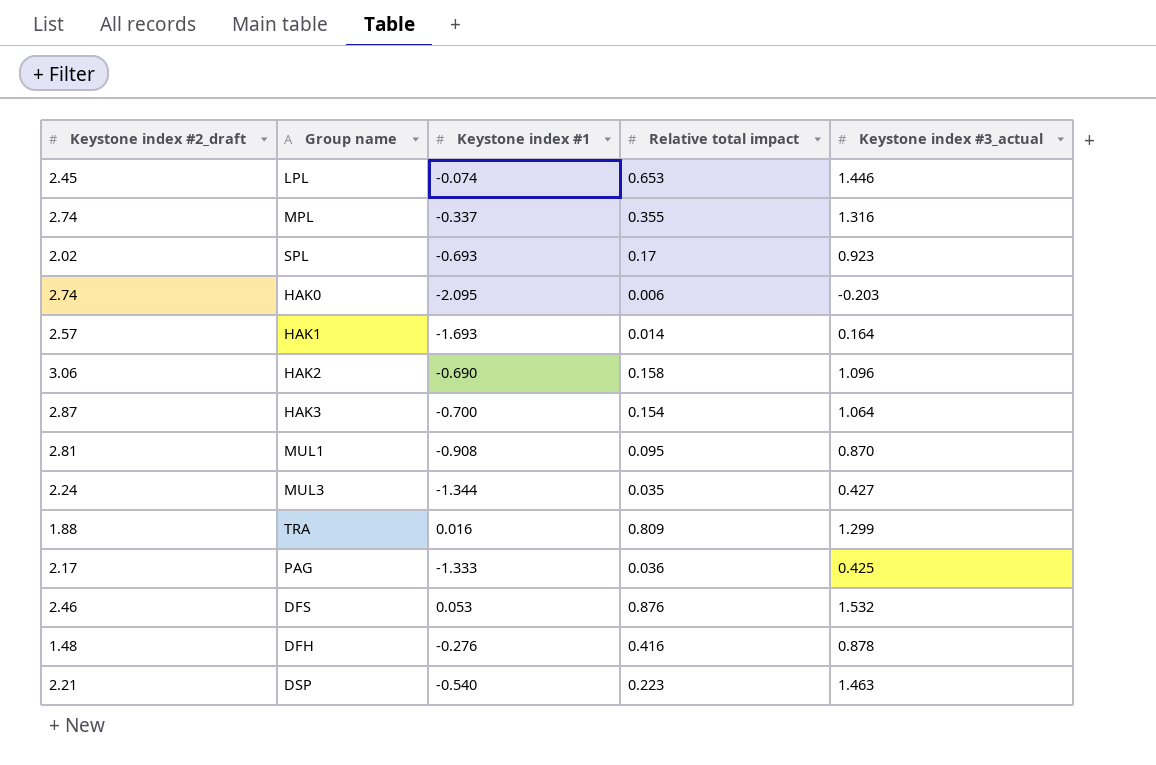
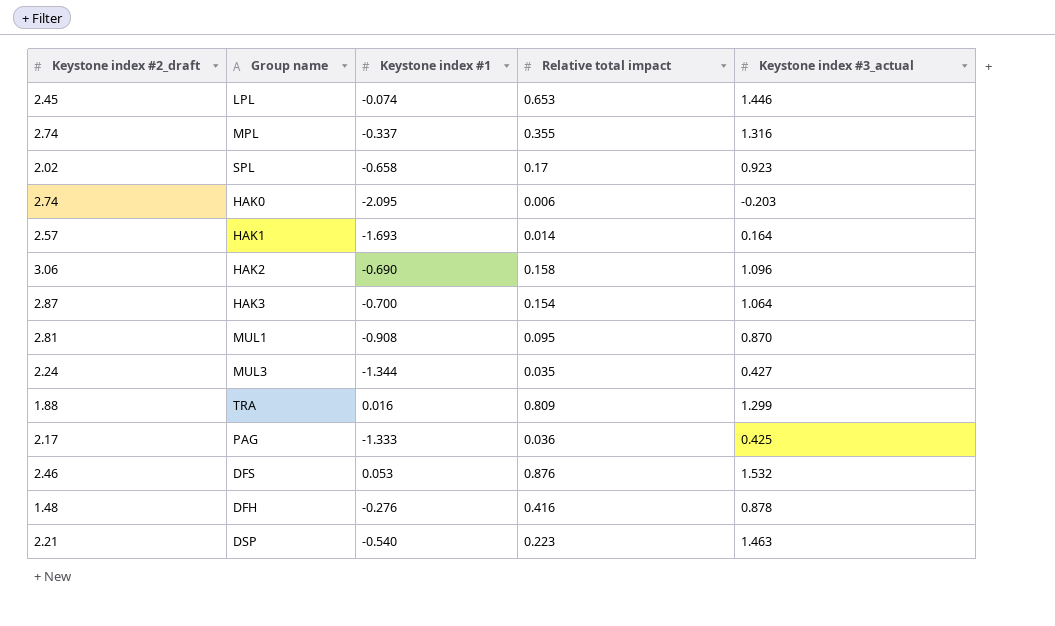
SPL | Keystone index #1: -0.693 -> -0.658

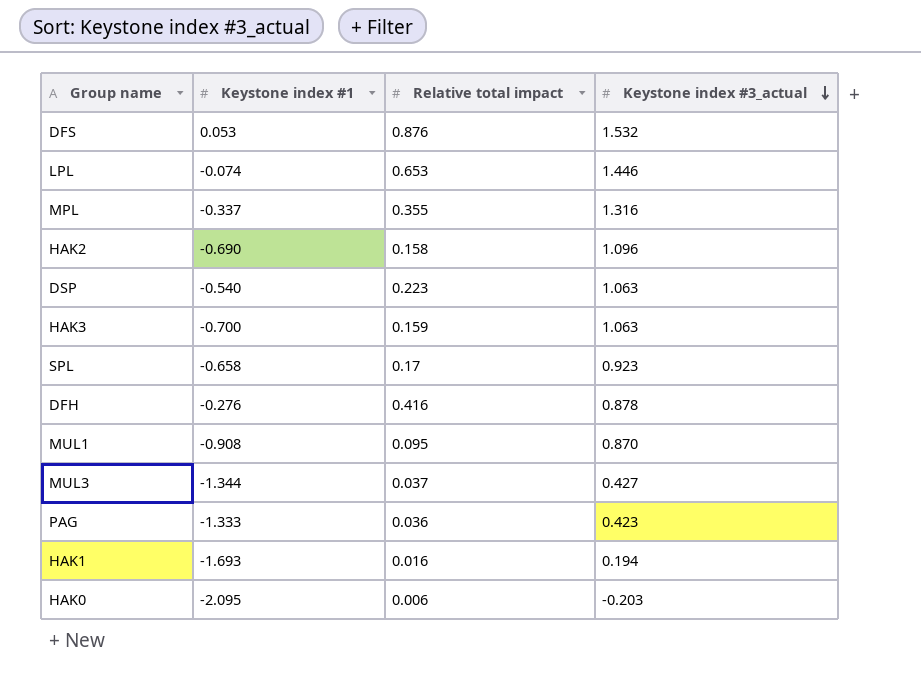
row order: none -> Keystone index #3_actual descending
column Keystone index #2_draft | position: 1 -> none
row TRA: 1.88 | 0.016 | 0.809 | 1.299 -> none
DSP | Keystone index #3_actual: 1.463 -> 1.063
HAK3 | Relative total impact: 0.154 -> 0.159
HAK3 | Keystone index #3_actual: 1.064 -> 1.063
MUL3 | Relative total impact: 0.035 -> 0.037
PAG | Keystone index #3_actual: 0.425 -> 0.423
HAK1 | Relative total impact: 0.014 -> 0.016
HAK1 | Keystone index #3_actual: 0.164 -> 0.194

